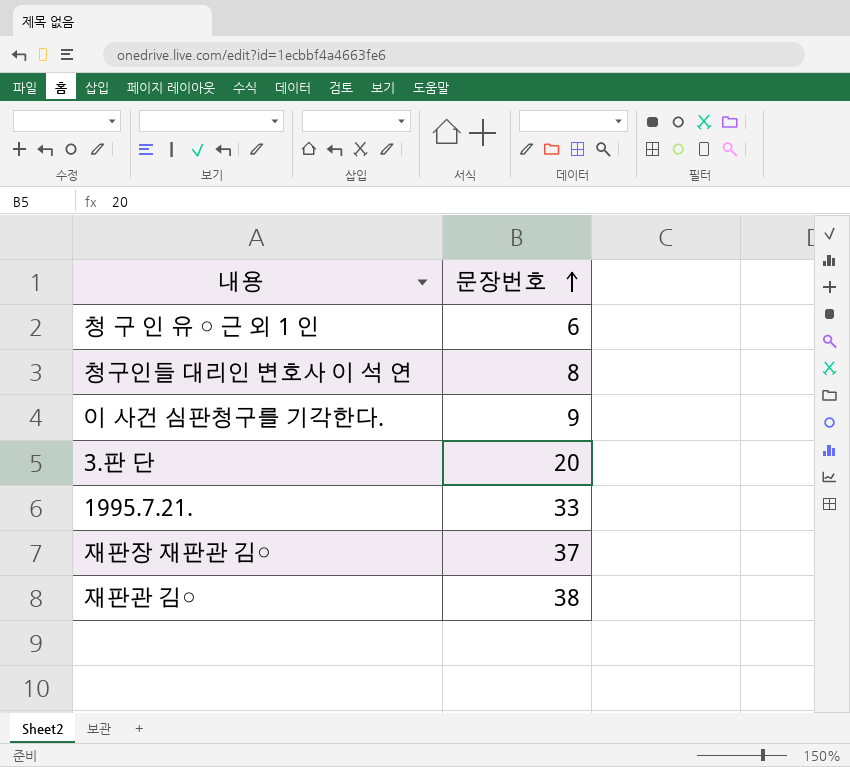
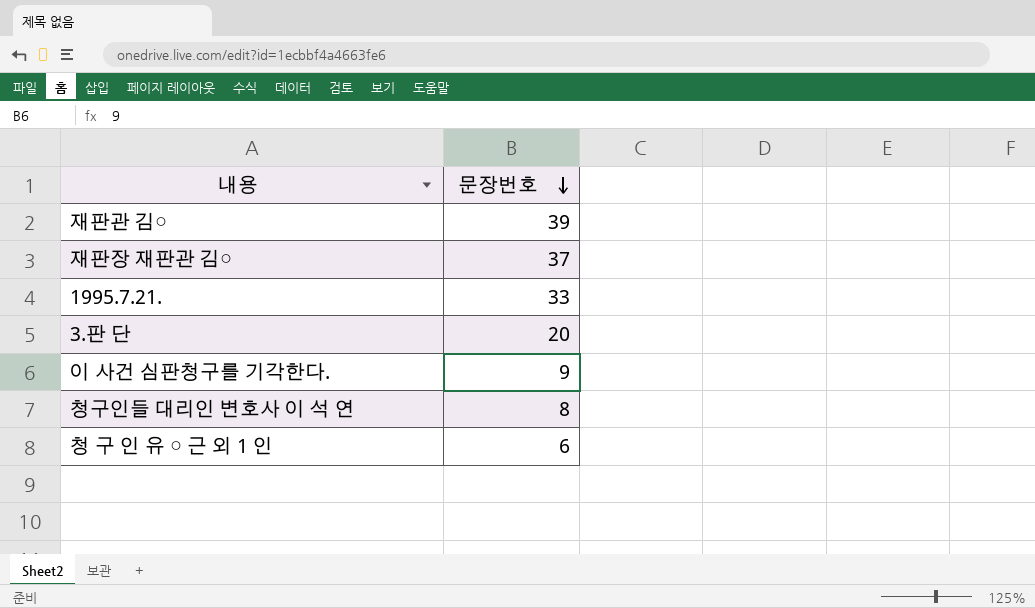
row order: 문장번호 ascending -> 문장번호 descending
재판관 김○ | 문장번호: 38 -> 39

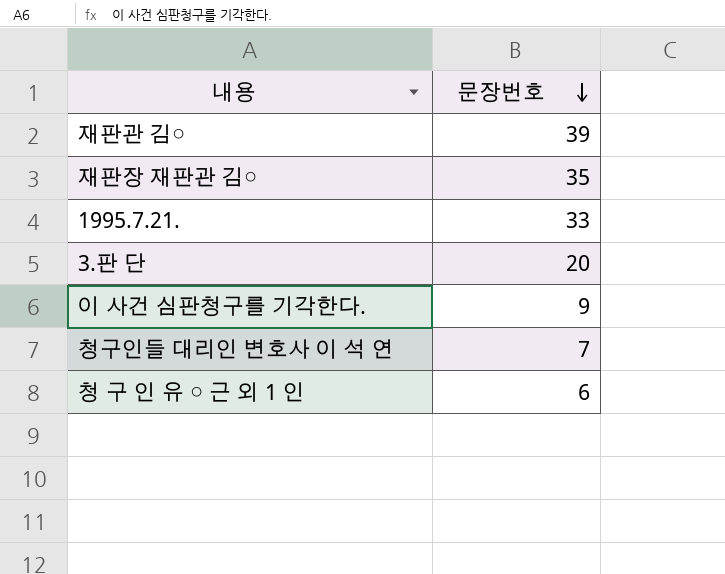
재판장 재판관 김○ | 문장번호: 37 -> 35
청구인들 대리인 변호사 이 석 연 | 문장번호: 8 -> 7

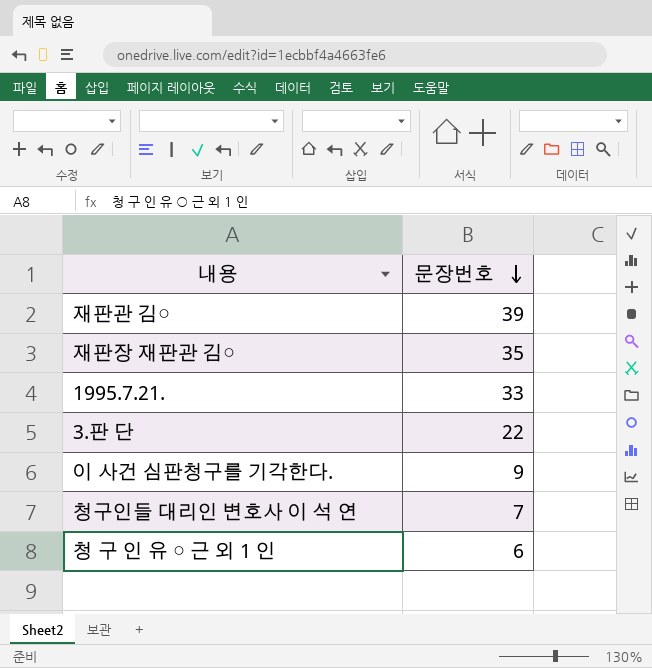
3.판 단 | 문장번호: 20 -> 22

